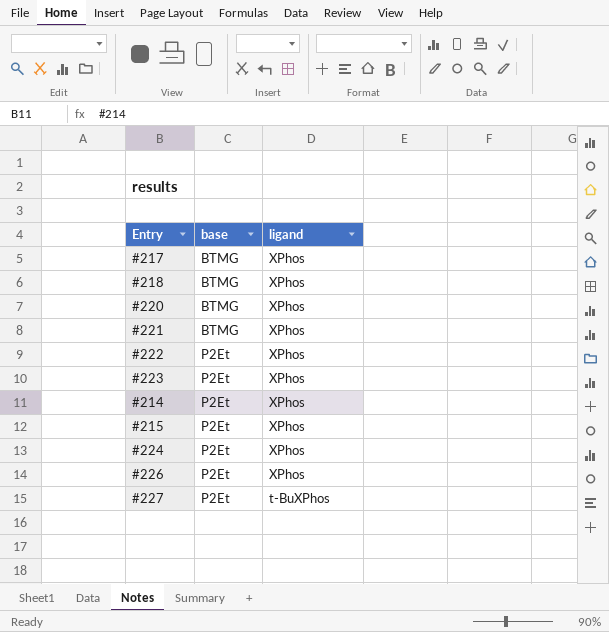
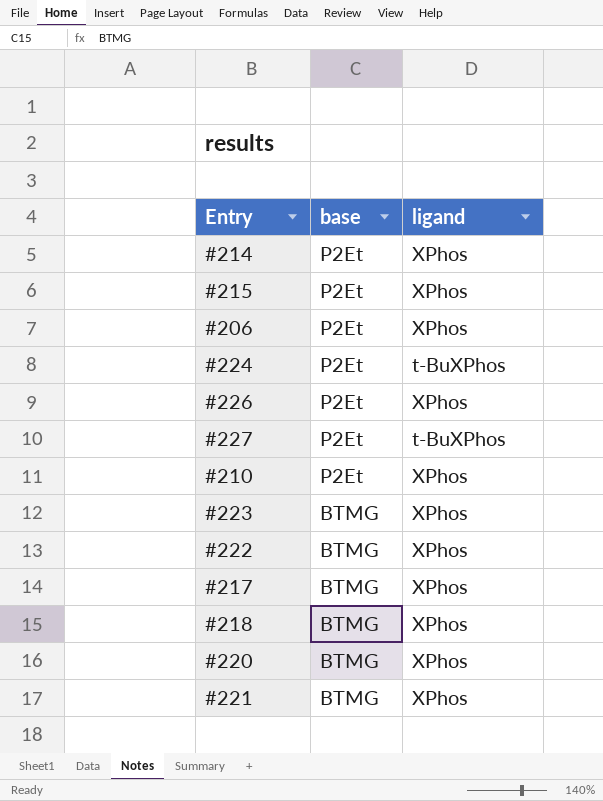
row order: base ascending -> base descending
row #206: none -> P2Et | XPhos
#224 | ligand: XPhos -> t-BuXPhos
row #210: none -> P2Et | XPhos
#223 | base: P2Et -> BTMG
#222 | base: P2Et -> BTMG

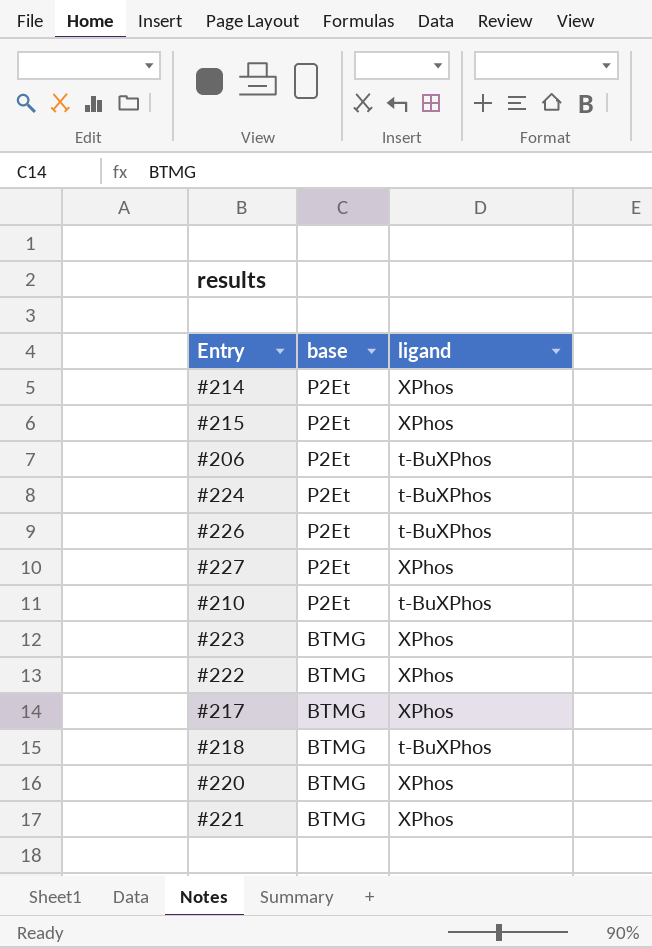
#206 | ligand: XPhos -> t-BuXPhos
#226 | ligand: XPhos -> t-BuXPhos
#227 | ligand: t-BuXPhos -> XPhos
#210 | ligand: XPhos -> t-BuXPhos
#218 | ligand: XPhos -> t-BuXPhos

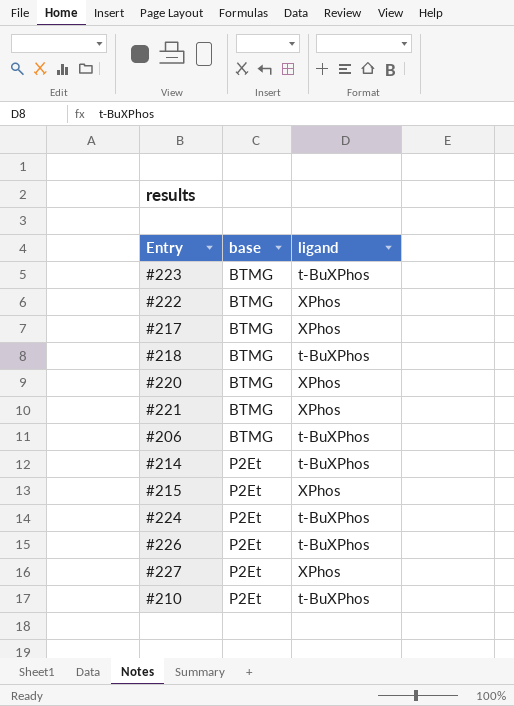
row order: base descending -> base ascending
#223 | ligand: XPhos -> t-BuXPhos
#206 | base: P2Et -> BTMG
#214 | ligand: XPhos -> t-BuXPhos

